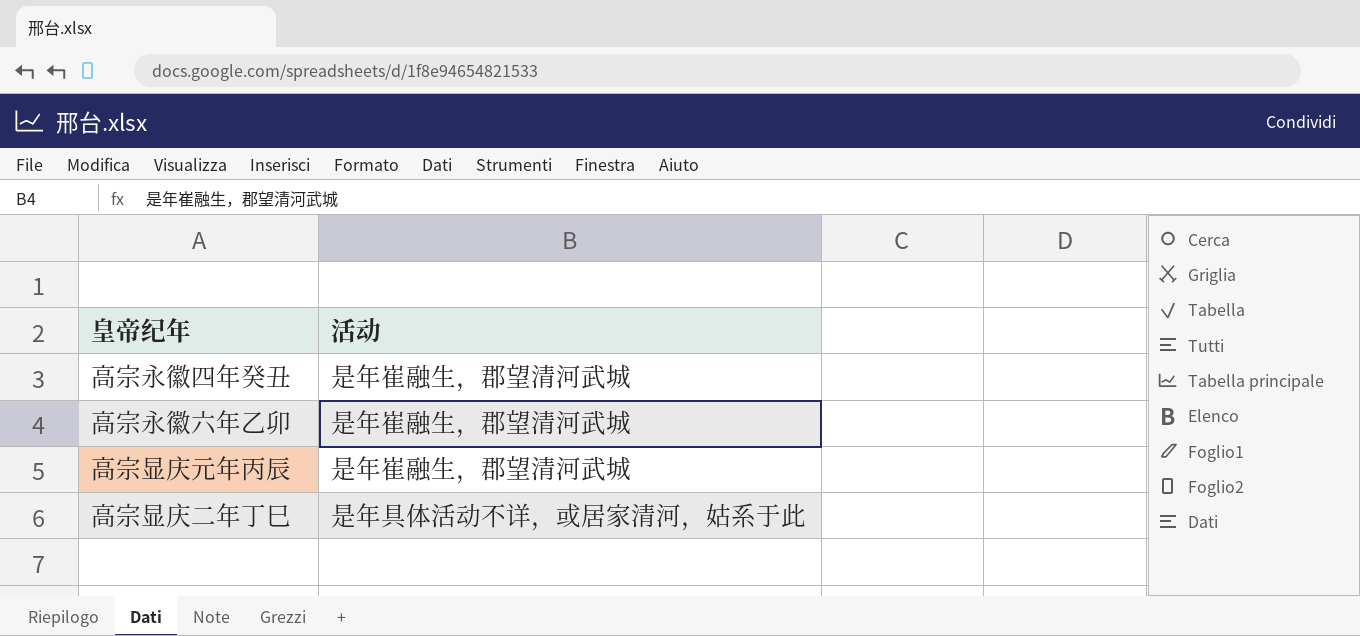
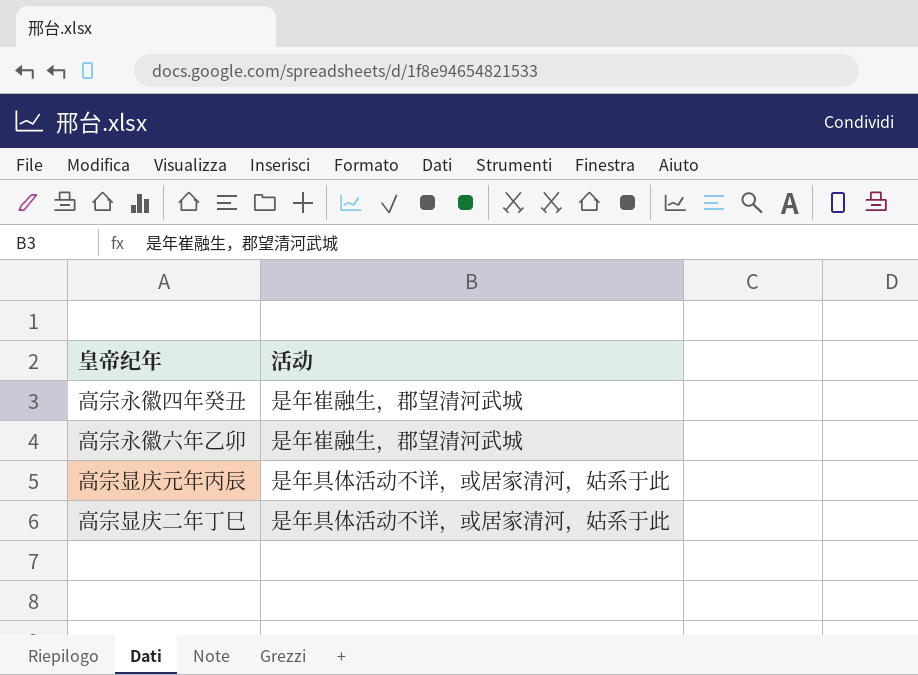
高宗显庆元年丙辰 | 活动: 是年崔融生，郡望清河武城 -> 是年具体活动不详，或居家清河，姑系于此

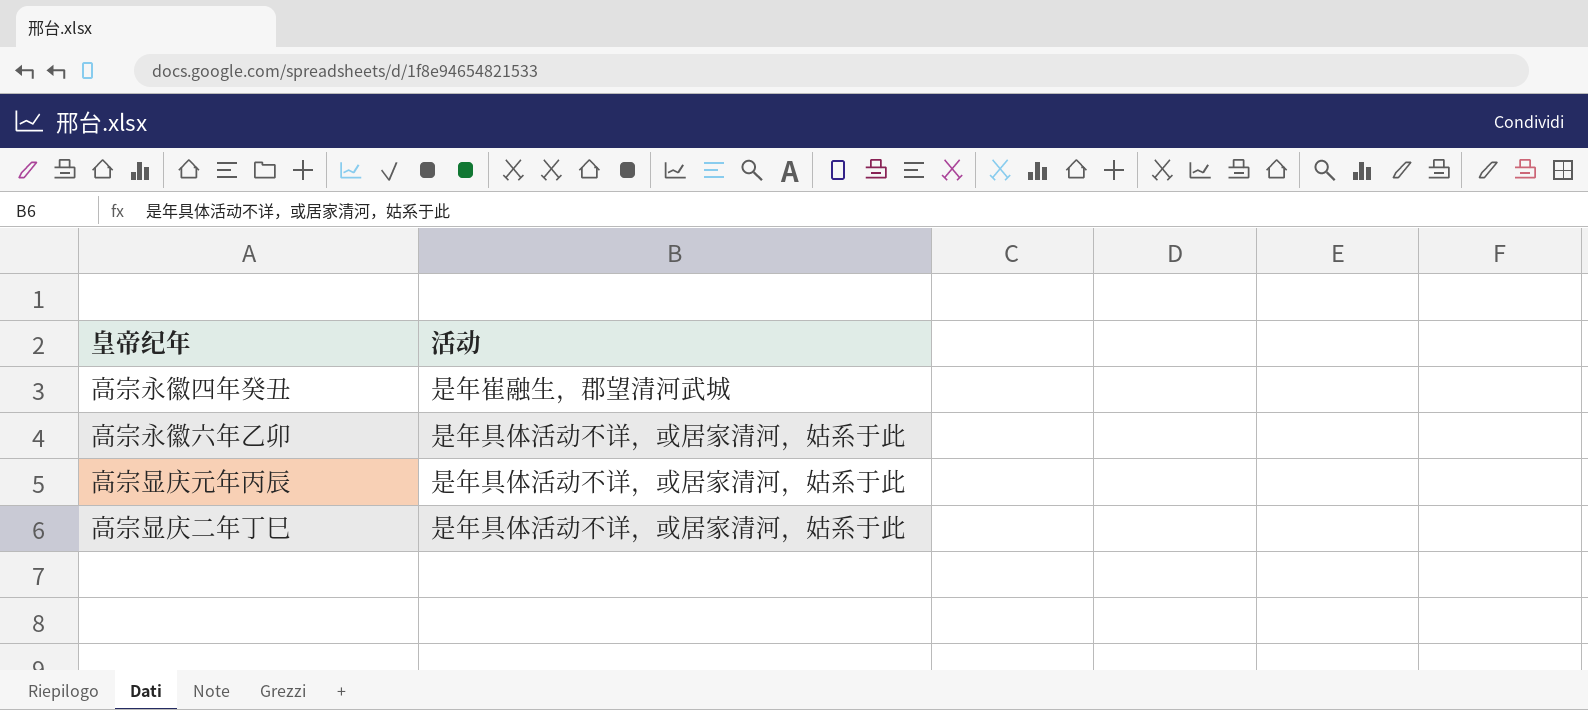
高宗永徽六年乙卯 | 活动: 是年崔融生，郡望清河武城 -> 是年具体活动不详，或居家清河，姑系于此

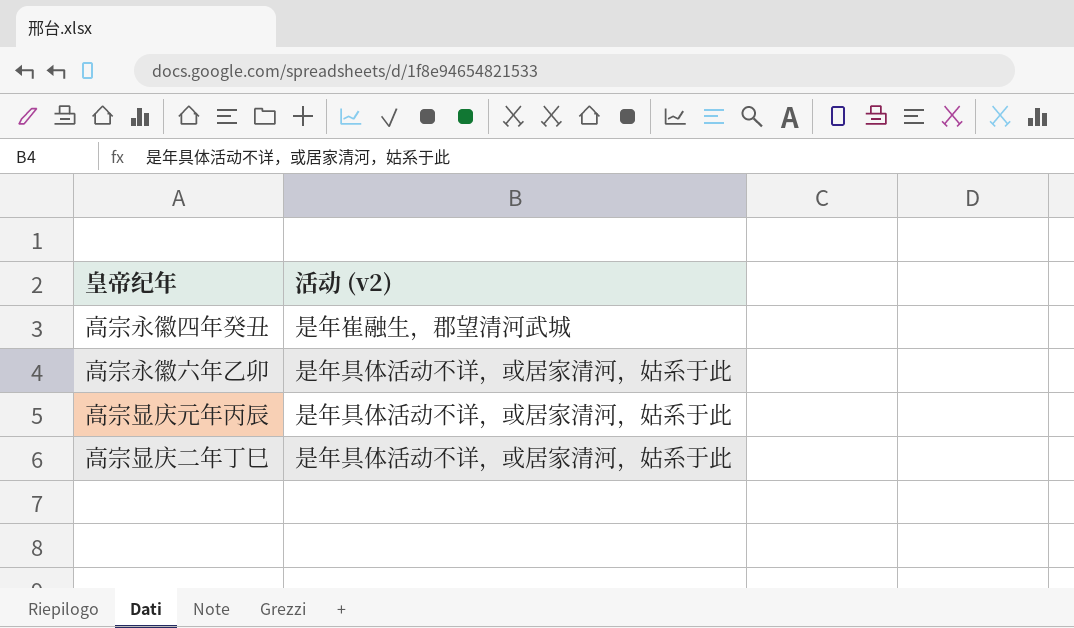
column name: 活动 -> 活动 (v2)

